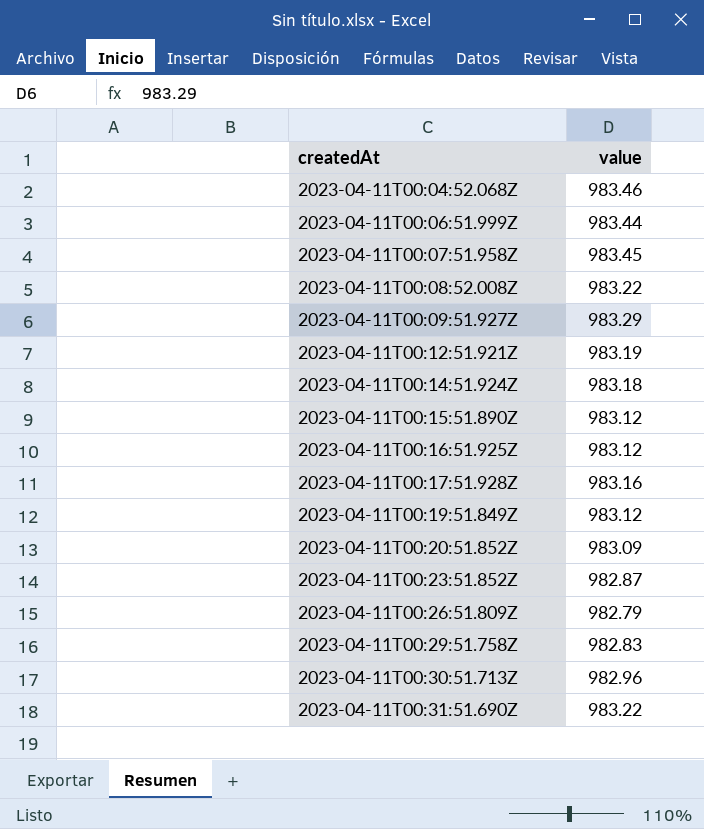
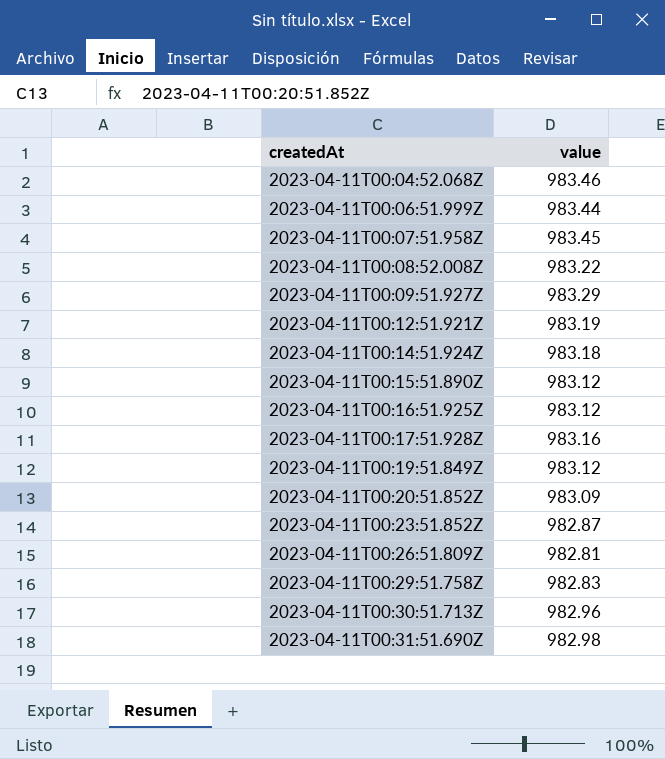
2023-04-11T00:26:51.809Z | value: 982.79 -> 982.81
2023-04-11T00:31:51.690Z | value: 983.22 -> 982.98

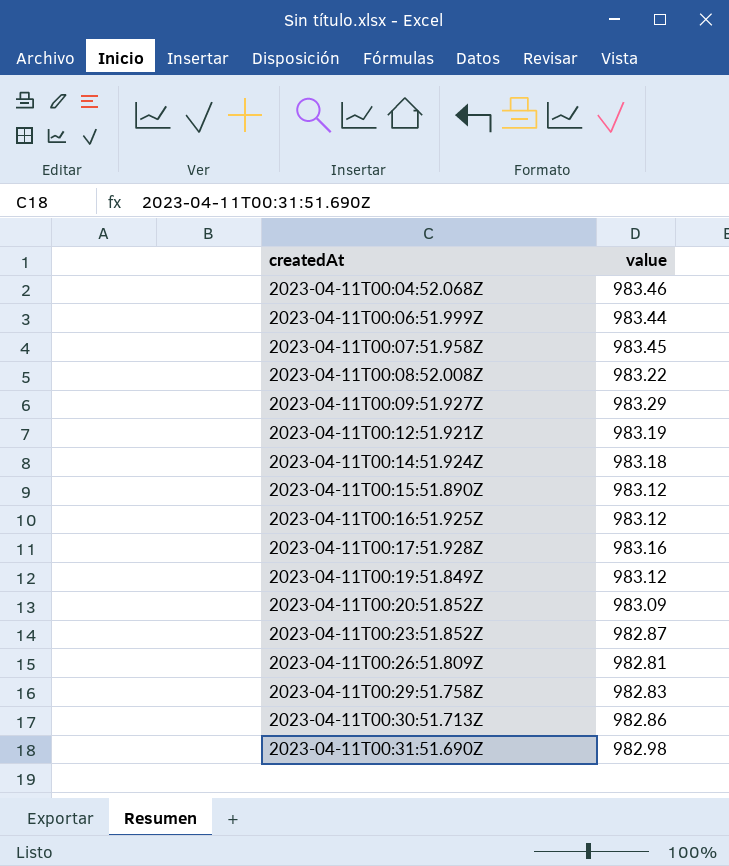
2023-04-11T00:30:51.713Z | value: 982.96 -> 982.86

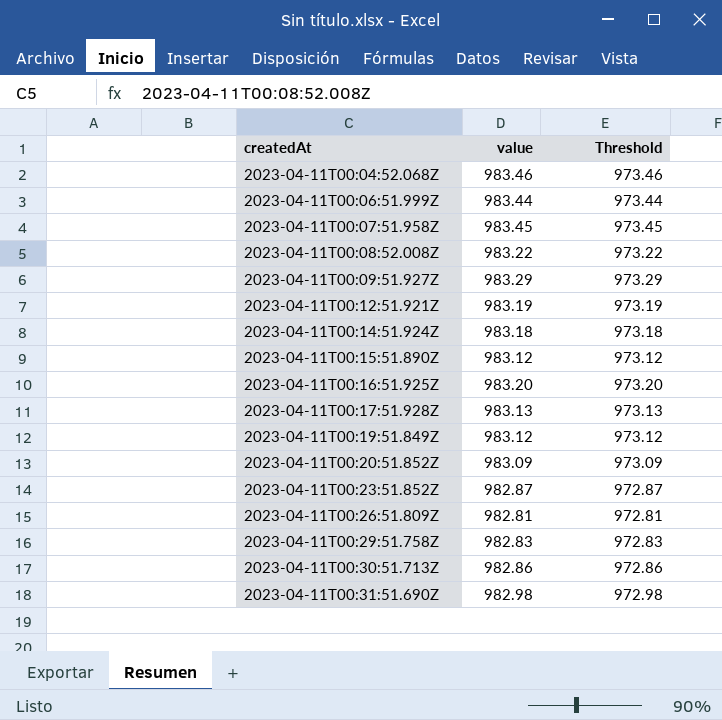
column Threshold | formula: none -> [value] - 10
2023-04-11T00:16:51.925Z | value: 983.12 -> 983.20
2023-04-11T00:17:51.928Z | value: 983.16 -> 983.13

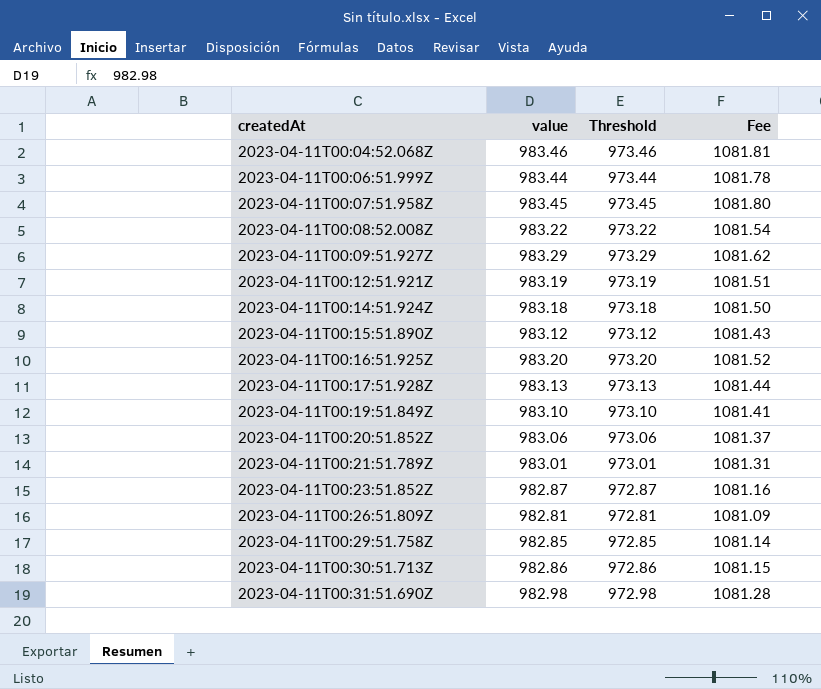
column Fee | formula: none -> [value] * 1.1
2023-04-11T00:19:51.849Z | value: 983.12 -> 983.10
2023-04-11T00:19:51.849Z | Threshold: 973.12 -> 973.10
2023-04-11T00:20:51.852Z | value: 983.09 -> 983.06
2023-04-11T00:20:51.852Z | Threshold: 973.09 -> 973.06
row 2023-04-11T00:21:51.789Z: none -> 983.01 | 973.01 | 1081.31
2023-04-11T00:29:51.758Z | value: 982.83 -> 982.85
2023-04-11T00:29:51.758Z | Threshold: 972.83 -> 972.85

